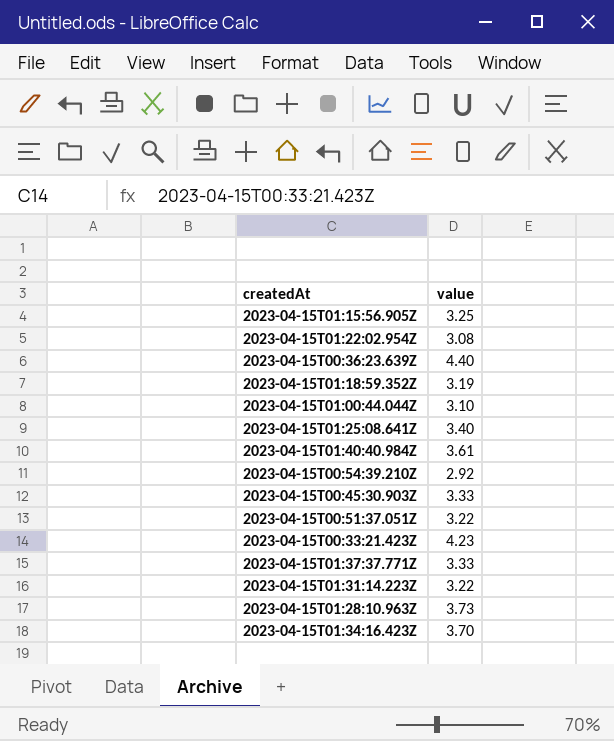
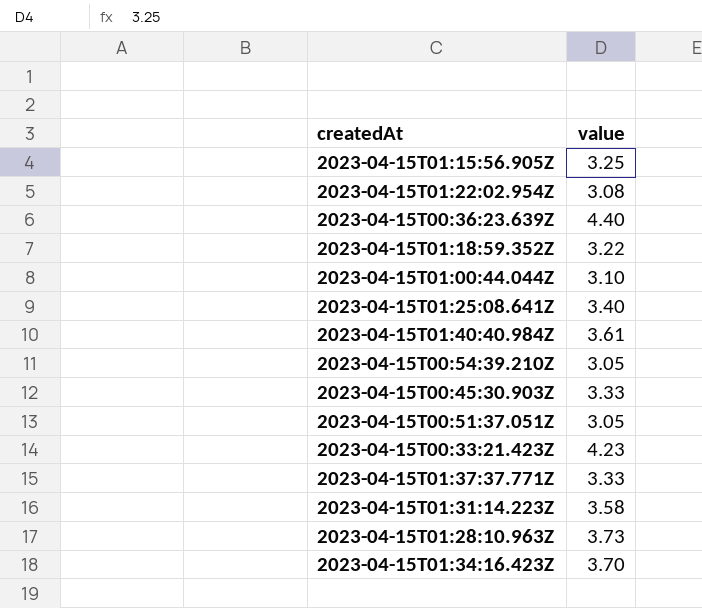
2023-04-15T01:18:59.352Z | value: 3.19 -> 3.22
2023-04-15T00:54:39.210Z | value: 2.92 -> 3.05
2023-04-15T00:51:37.051Z | value: 3.22 -> 3.05
2023-04-15T01:31:14.223Z | value: 3.22 -> 3.58

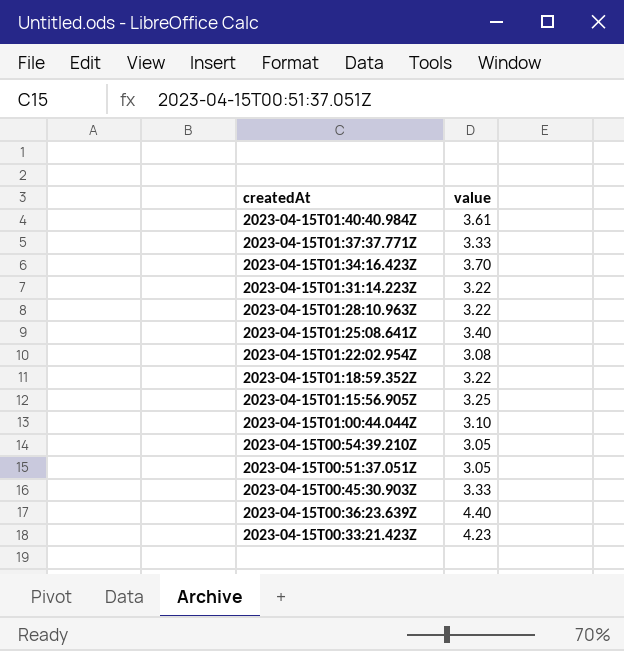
row order: none -> createdAt descending
2023-04-15T01:31:14.223Z | value: 3.58 -> 3.22
2023-04-15T01:28:10.963Z | value: 3.73 -> 3.22

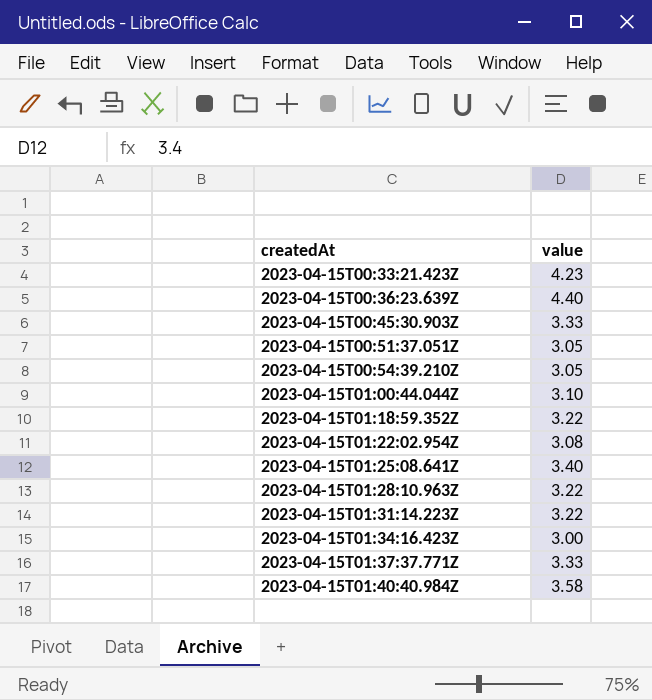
row order: createdAt descending -> createdAt ascending
row 2023-04-15T01:15:56.905Z: 3.25 -> none
2023-04-15T01:34:16.423Z | value: 3.70 -> 3.00
2023-04-15T01:40:40.984Z | value: 3.61 -> 3.58

